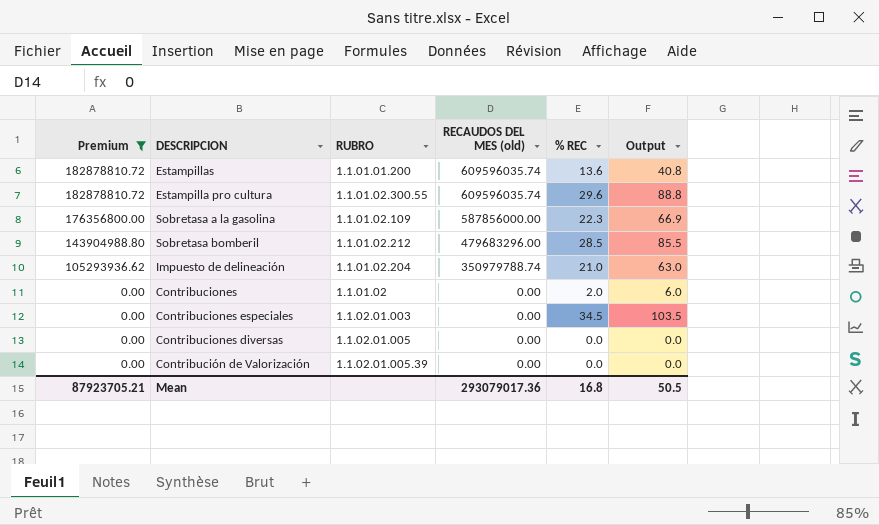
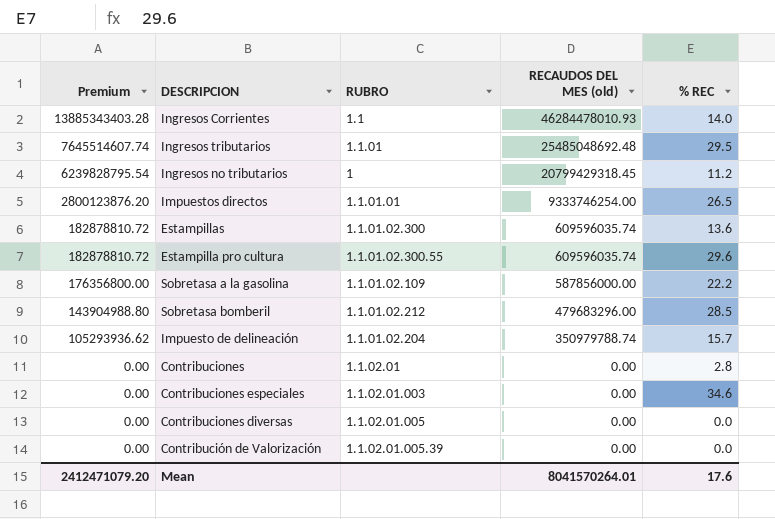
filter: Premium <= 182878810.72 -> none
column Output | formula: [% REC] * 3 -> none
Estampillas | RUBRO: 1.1.01.01.200 -> 1.1.01.02.300
Sobretasa a la gasolina | % REC: 22.3 -> 22.2
Impuesto de delineación | % REC: 21.0 -> 15.7
Contribuciones | RUBRO: 1.1.01.02 -> 1.1.02.01
Contribuciones | % REC: 2.0 -> 2.8
Contribuciones especiales | % REC: 34.5 -> 34.6
Mean | Premium: 87923705.21 -> 2412471079.20
Mean | RECAUDOS DEL MES (old): 293079017.36 -> 8041570264.01
Mean | % REC: 16.8 -> 17.6

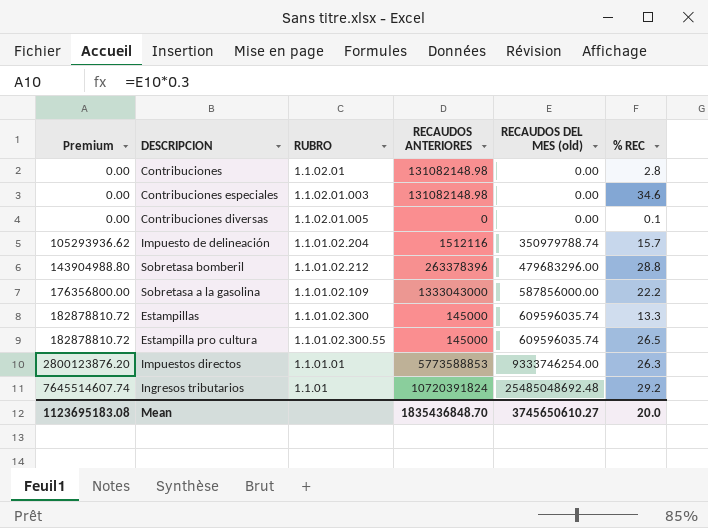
row order: Premium descending -> Premium ascending
column RECAUDOS ANTERIORES | position: none -> 4
row Ingresos Corrientes: 13885343403.28 | 1.1 | 46284478010.93 | 14.0 -> none
row Ingresos no tributarios: 6239828795.54 | 1 | 20799429318.45 | 11.2 -> none
row Contribución de Valorización: 0.00 | 1.1.02.01.005.39 | 0.00 | 0.0 -> none
Contribuciones diversas | % REC: 0.0 -> 0.1
Sobretasa bomberil | % REC: 28.5 -> 28.8
Estampillas | % REC: 13.6 -> 13.3
Estampilla pro cultura | % REC: 29.6 -> 26.5
Impuestos directos | % REC: 26.5 -> 26.3
Ingresos tributarios | % REC: 29.5 -> 29.2
Mean | Premium: 2412471079.20 -> 1123695183.08
Mean | RECAUDOS DEL MES (old): 8041570264.01 -> 3745650610.27
Mean | % REC: 17.6 -> 20.0

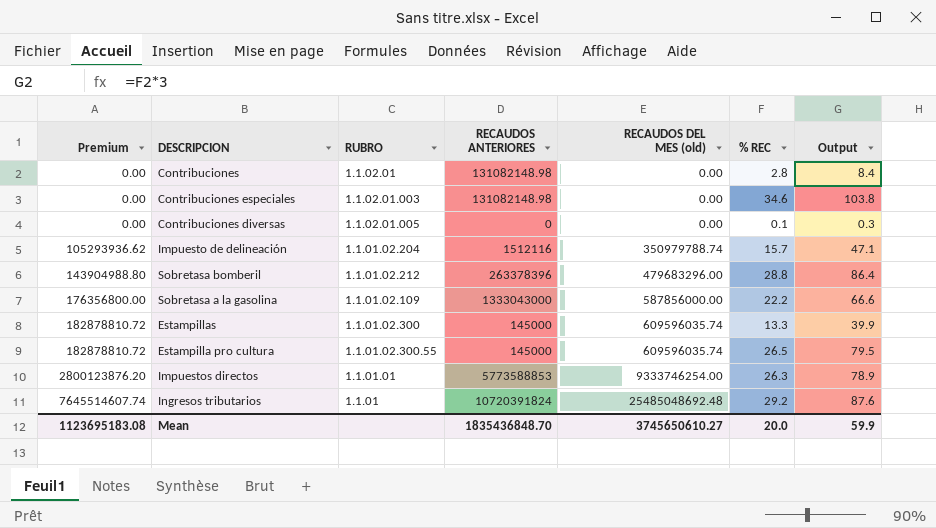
column Output | formula: none -> [% REC] * 3

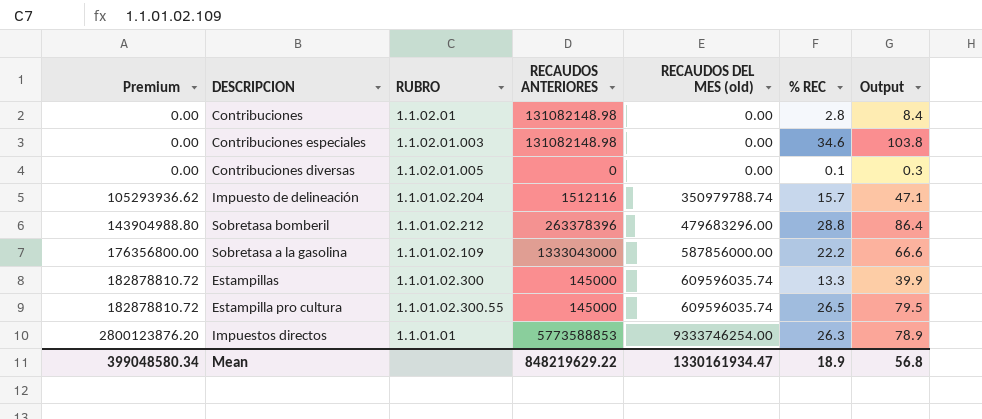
row Ingresos tributarios: 7645514607.74 | 1.1.01 | 10720391824 | 25485048692.48 | 29.2 | 87.6 -> none
Mean | Premium: 1123695183.08 -> 399048580.34
Mean | RECAUDOS ANTERIORES: 1835436848.70 -> 848219629.22
Mean | RECAUDOS DEL MES (old): 3745650610.27 -> 1330161934.47
Mean | % REC: 20.0 -> 18.9
Mean | Output: 59.9 -> 56.8

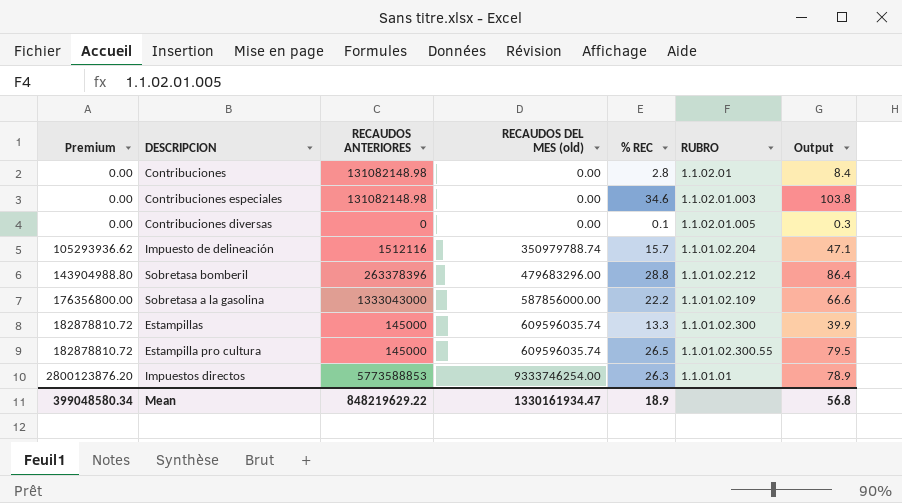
column RUBRO | position: 3 -> 6

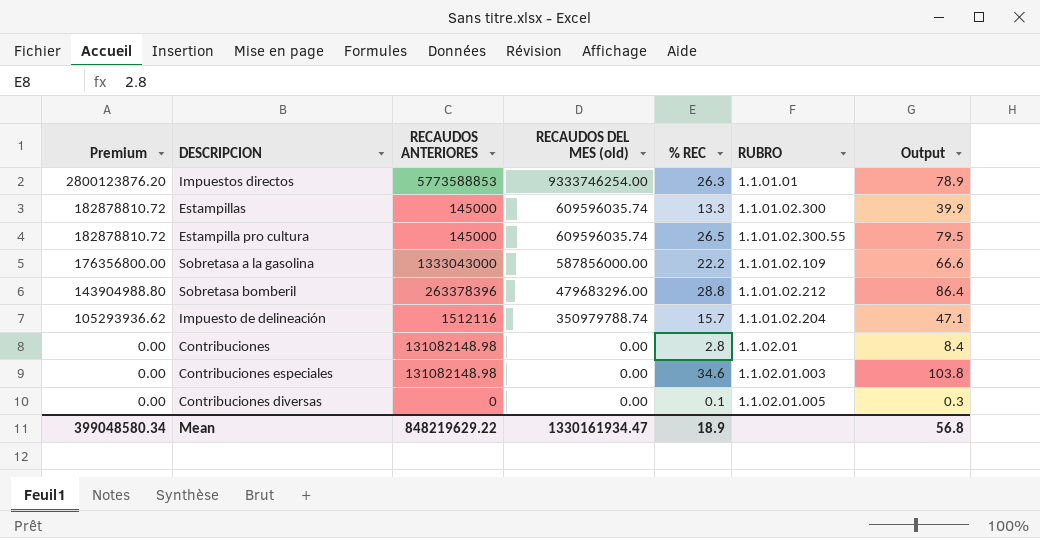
row order: Premium ascending -> Premium descending

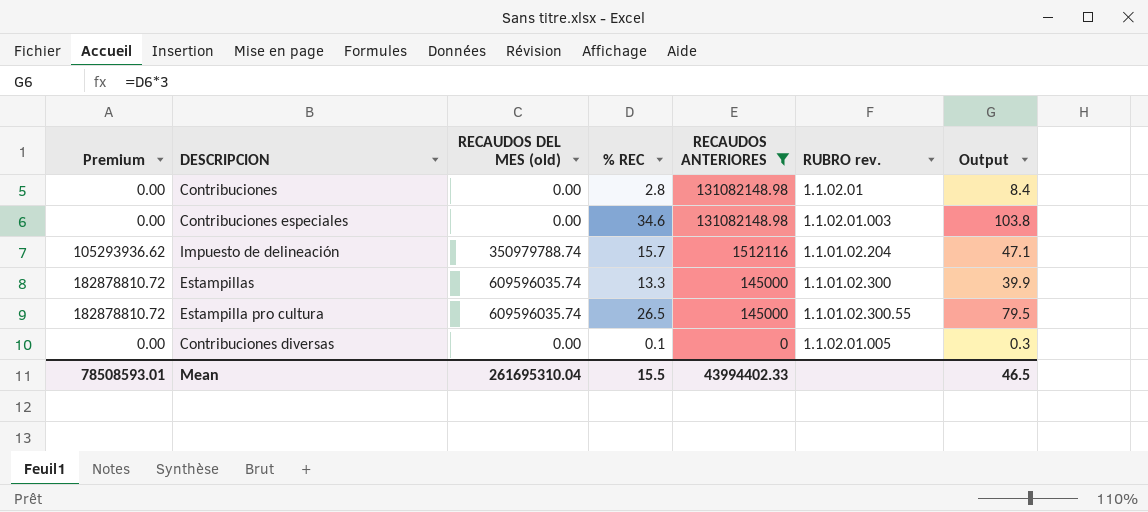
filter: none -> RECAUDOS ANTERIORES <= 131082148.98
row order: Premium descending -> RECAUDOS ANTERIORES descending
column RECAUDOS ANTERIORES | position: 3 -> 5
column name: RUBRO -> RUBRO rev.
Mean | Premium: 399048580.34 -> 78508593.01
Mean | RECAUDOS DEL MES (old): 1330161934.47 -> 261695310.04
Mean | % REC: 18.9 -> 15.5
Mean | RECAUDOS ANTERIORES: 848219629.22 -> 43994402.33
Mean | Output: 56.8 -> 46.5

